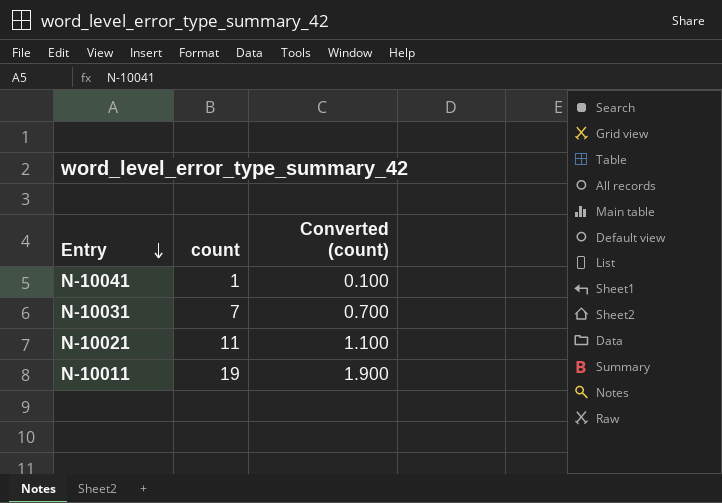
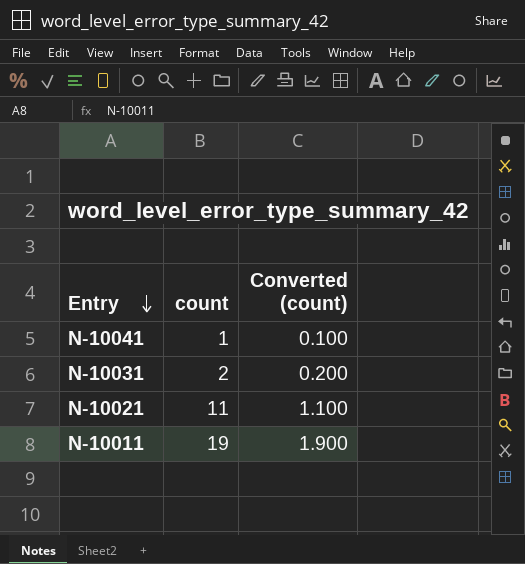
N-10031 | count: 7 -> 2
N-10031 | Converted (count): 0.700 -> 0.200

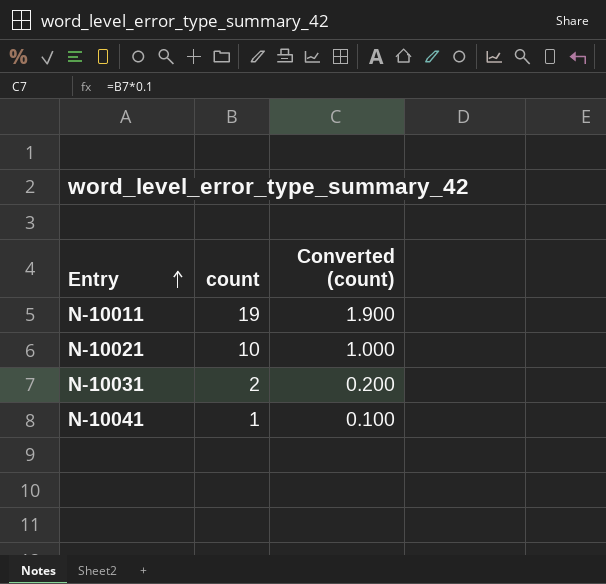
row order: Entry descending -> Entry ascending
N-10021 | count: 11 -> 10
N-10021 | Converted (count): 1.100 -> 1.000

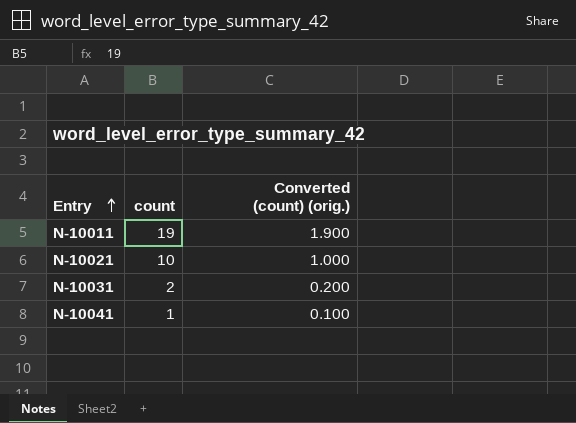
column name: Converted (count) -> Converted (count) (orig.)

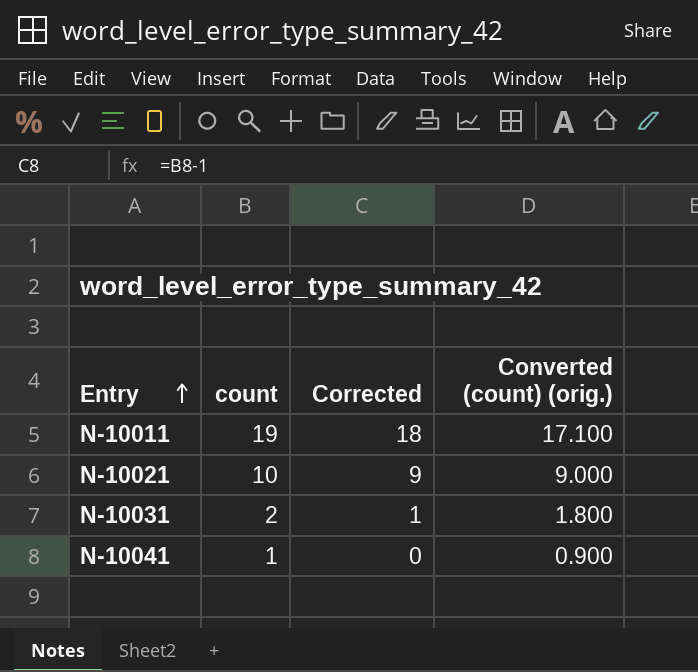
column Corrected | formula: none -> [count] - 1
column Converted (count) (orig.) | formula: [count] * 0.1 -> [count] * 0.9

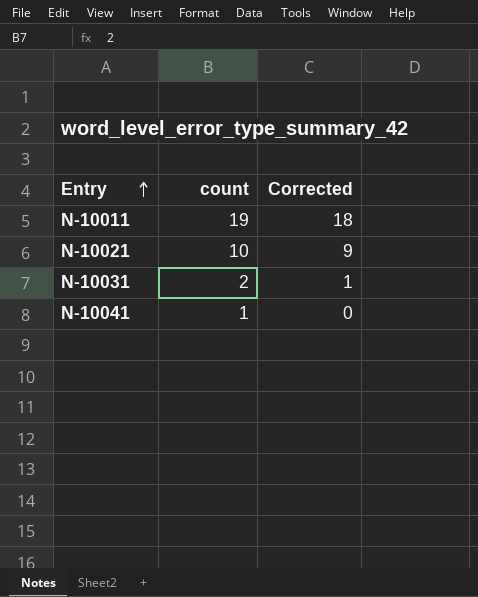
column Converted (count) (orig.) | formula: [count] * 0.9 -> none

